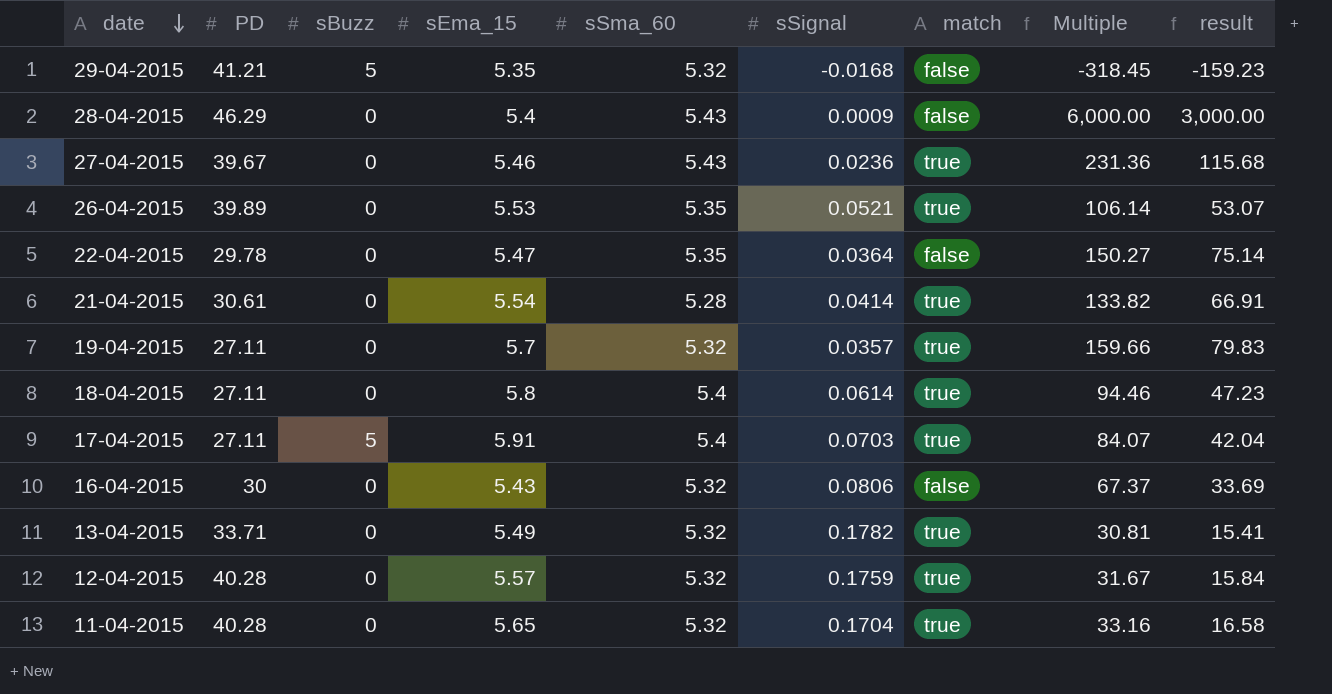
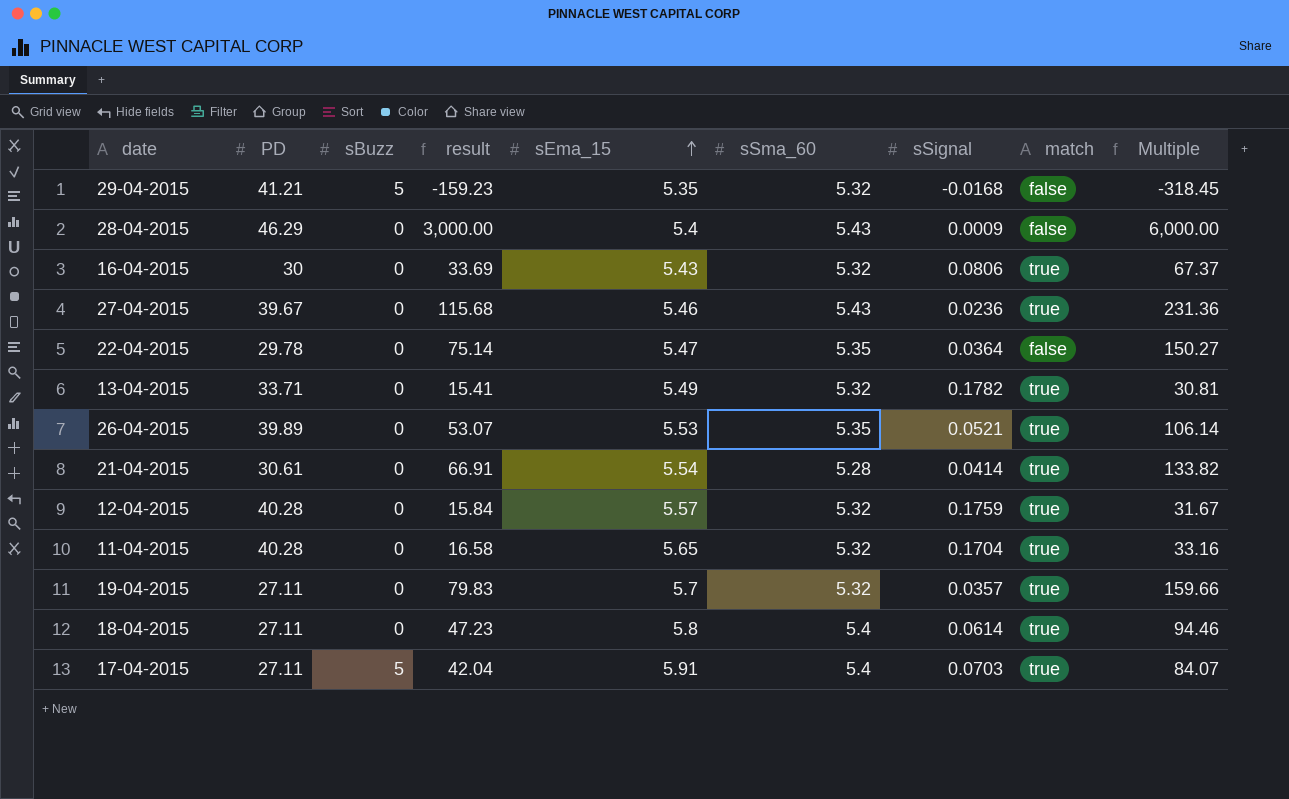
row order: date descending -> sEma_15 ascending
column result | position: 9 -> 4
16-04-2015 | match: false -> true

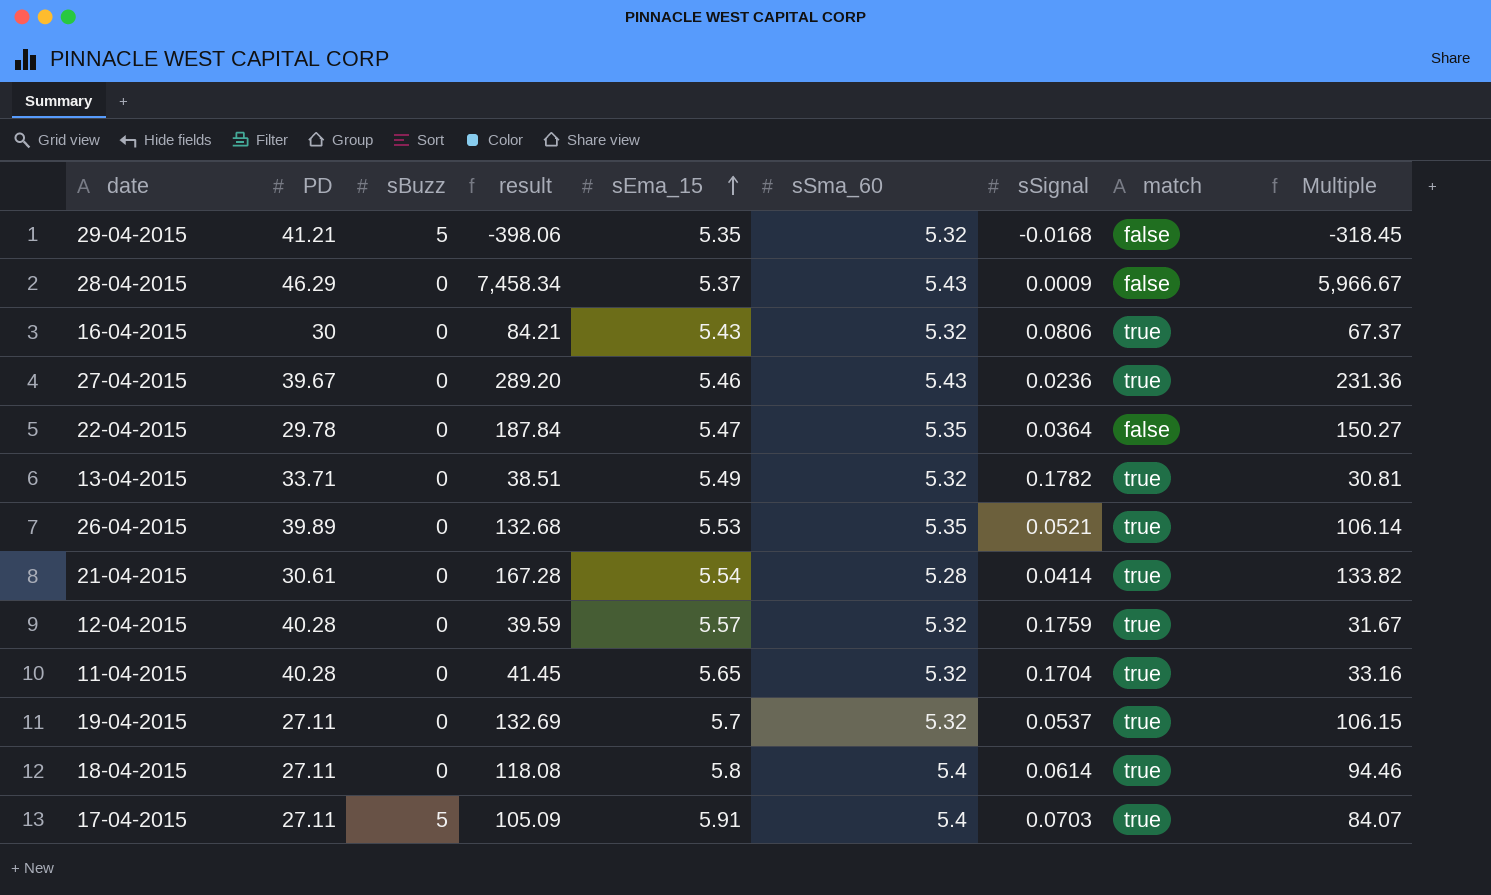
column result | formula: [Multiple] * 0.5 -> [Multiple] * 1.25
28-04-2015 | sEma_15: 5.4 -> 5.37
28-04-2015 | Multiple: 6,000.00 -> 5,966.67
19-04-2015 | sSignal: 0.0357 -> 0.0537
19-04-2015 | Multiple: 159.66 -> 106.15

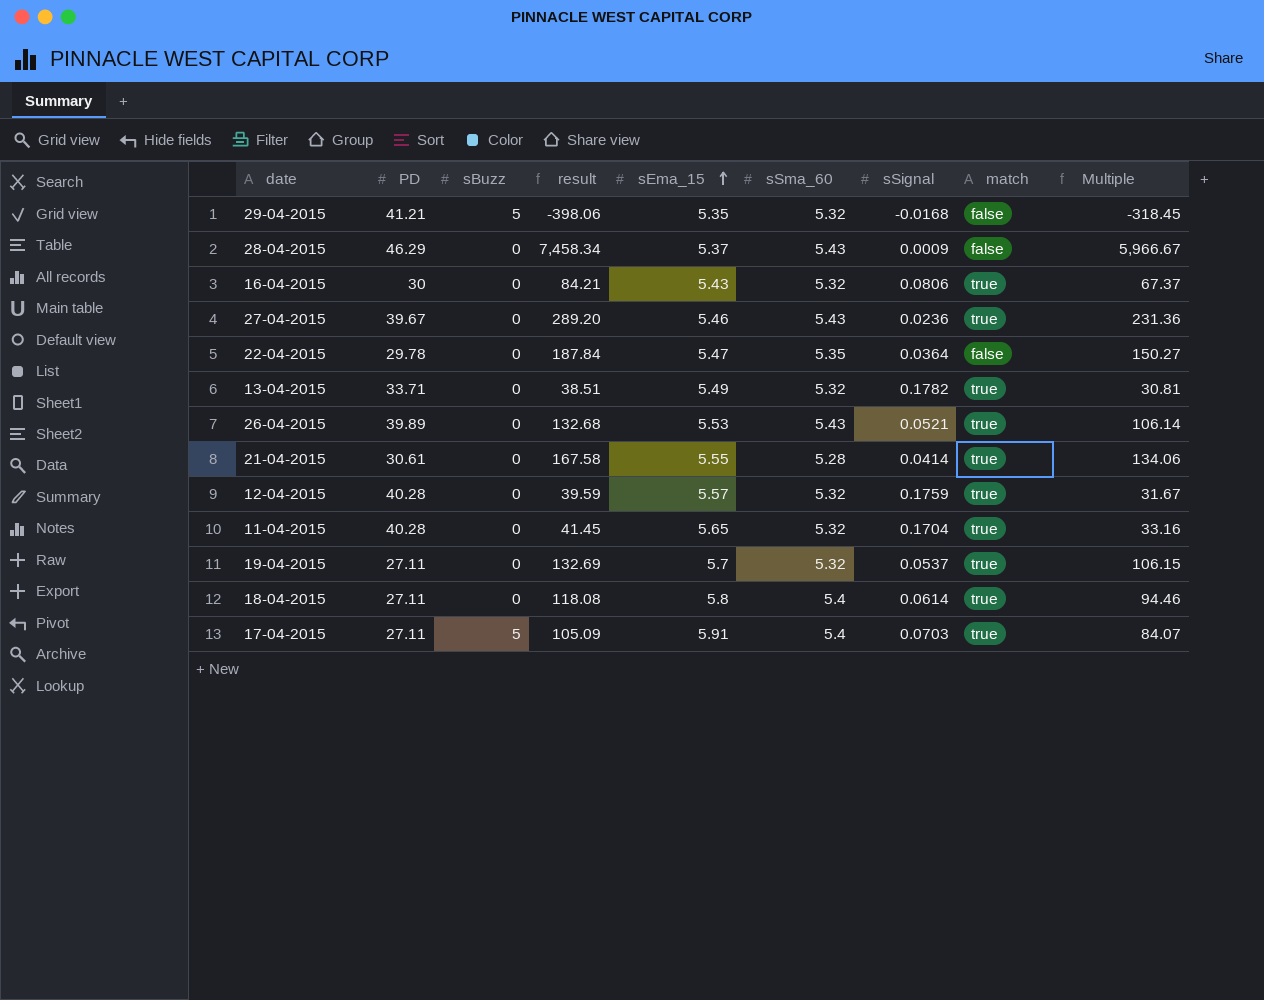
26-04-2015 | sSma_60: 5.35 -> 5.43
21-04-2015 | result: 167.28 -> 167.58
21-04-2015 | sEma_15: 5.54 -> 5.55
21-04-2015 | Multiple: 133.82 -> 134.06

